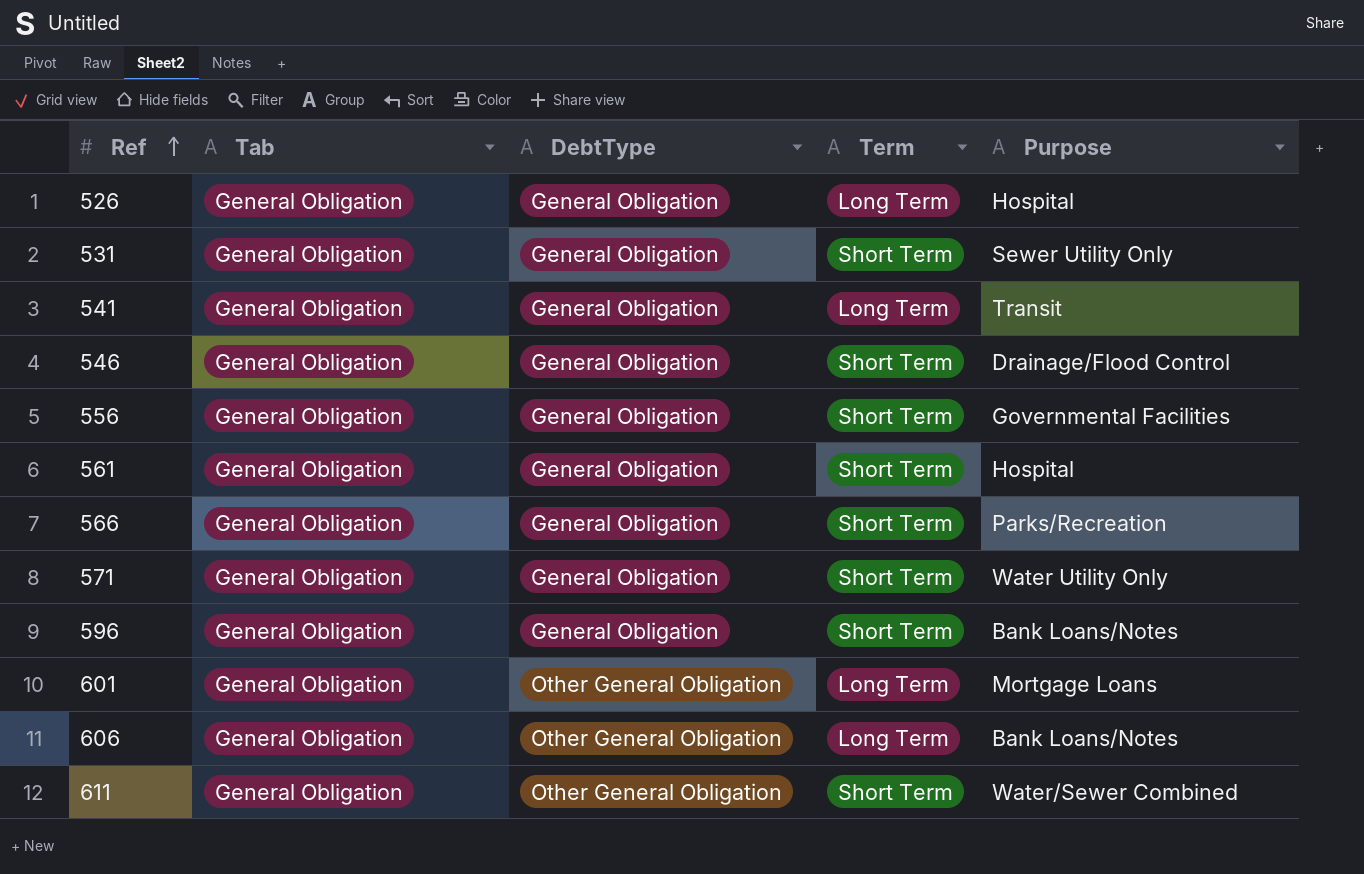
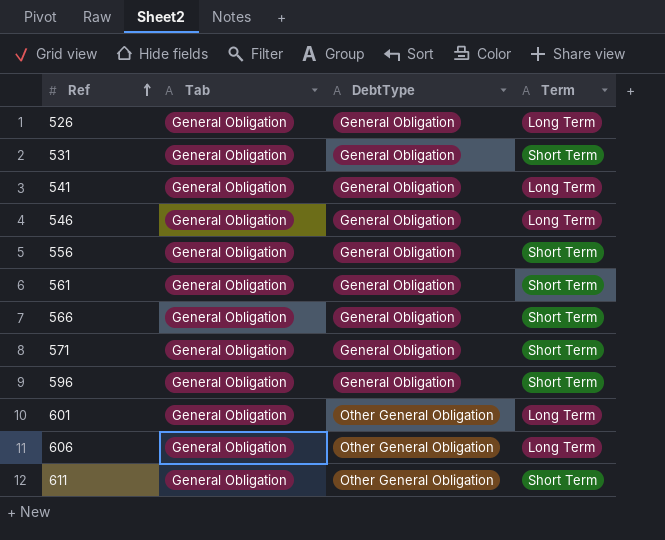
column Purpose | position: 5 -> none
546 | Term: Short Term -> Long Term

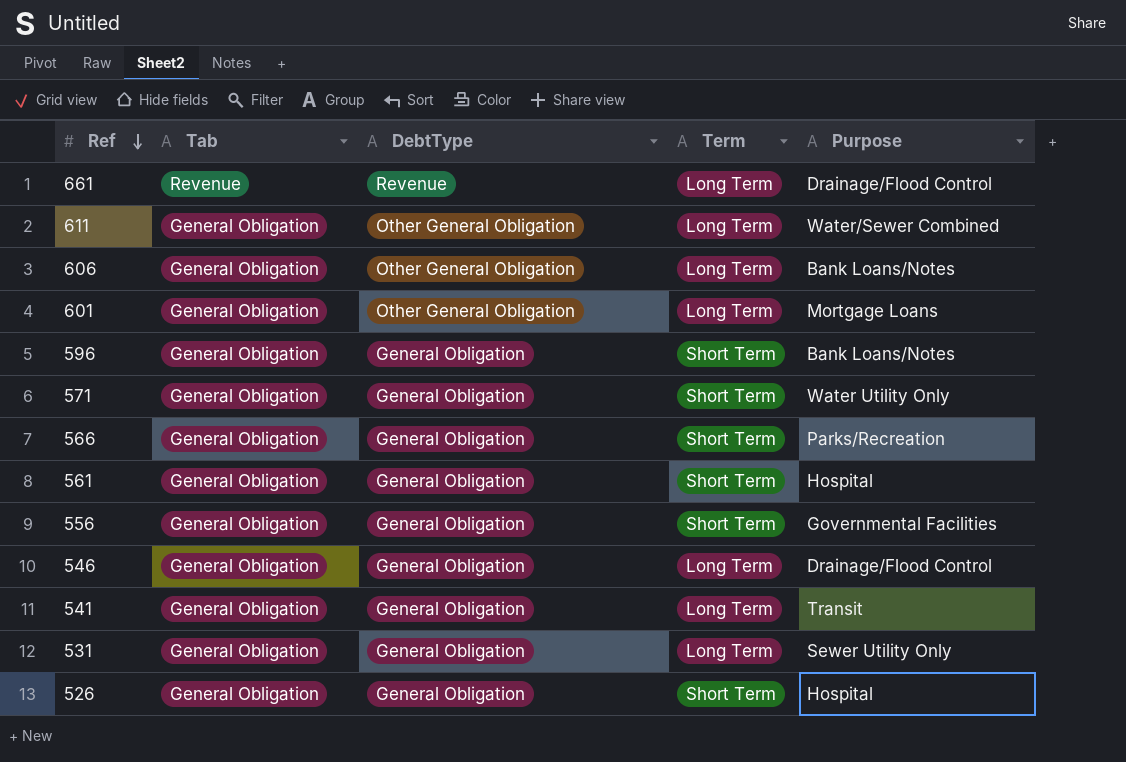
row order: Ref ascending -> Ref descending
column Purpose | position: none -> 5
row 661: none -> Revenue | Revenue | Long Term | Drainage/Flood Control
611 | Term: Short Term -> Long Term
531 | Term: Short Term -> Long Term
526 | Term: Long Term -> Short Term

